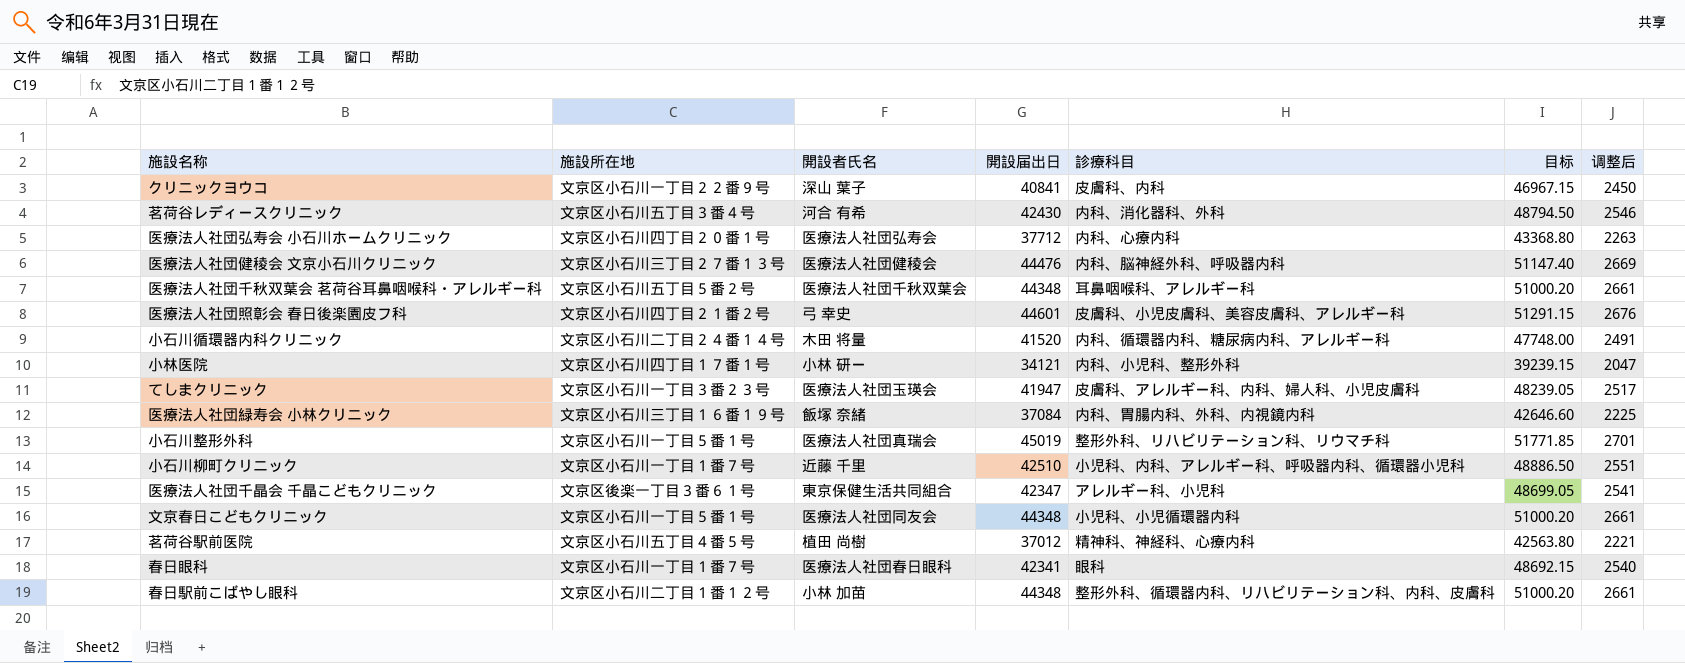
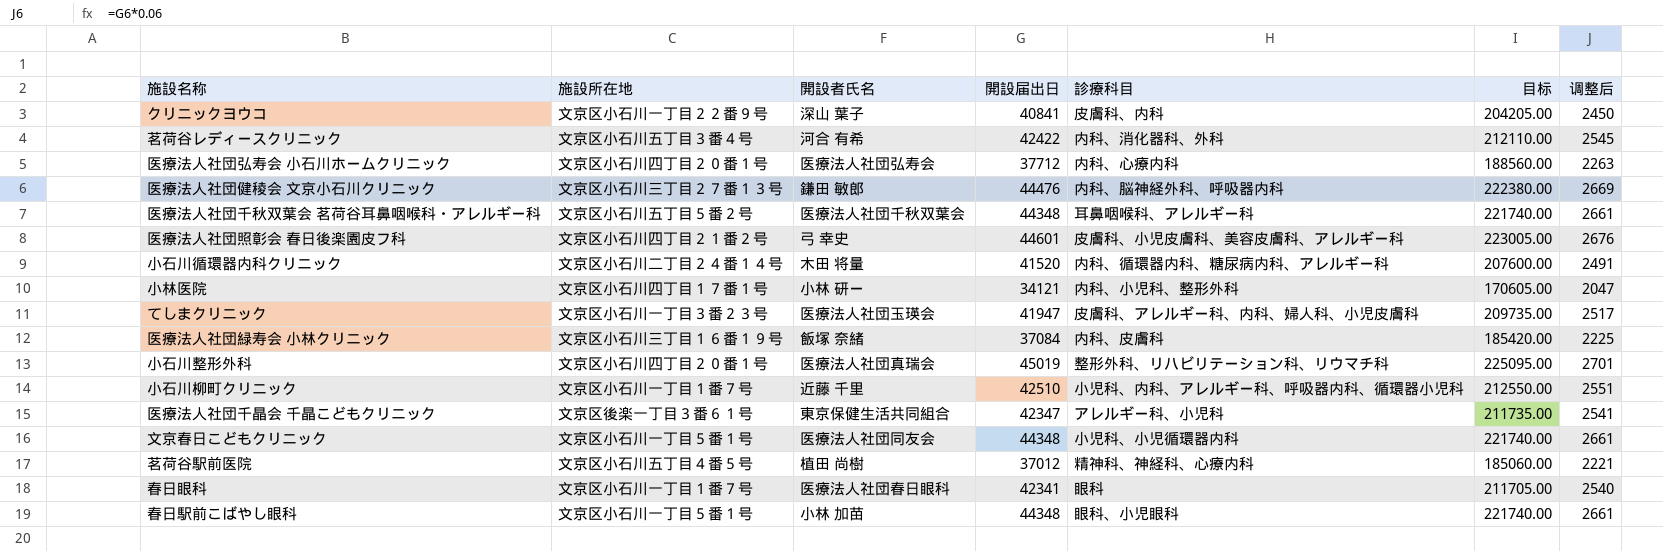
column 目标 | formula: [開設届出日] * 1.15 -> [開設届出日] * 5
茗荷谷レディースクリニック | 開設届出日: 42430 -> 42422
茗荷谷レディースクリニック | 调整后: 2546 -> 2545
医療法人社団健稜会 文京小石川クリニック | 開設者氏名: 医療法人社団健稜会 -> 鎌田 敏郎
医療法人社団緑寿会 小林クリニック | 診療科目: 内科、胃腸内科、外科、内視鏡内科 -> 内科、皮膚科
小石川整形外科 | 施設所在地: 文京区小石川一丁目５番１号 -> 文京区小石川四丁目２０番１号
春日駅前こばやし眼科 | 施設所在地: 文京区小石川二丁目１番１２号 -> 文京区小石川一丁目５番１号
春日駅前こばやし眼科 | 診療科目: 整形外科、循環器内科、リハビリテーション科、内科、皮膚科 -> 眼科、小児眼科

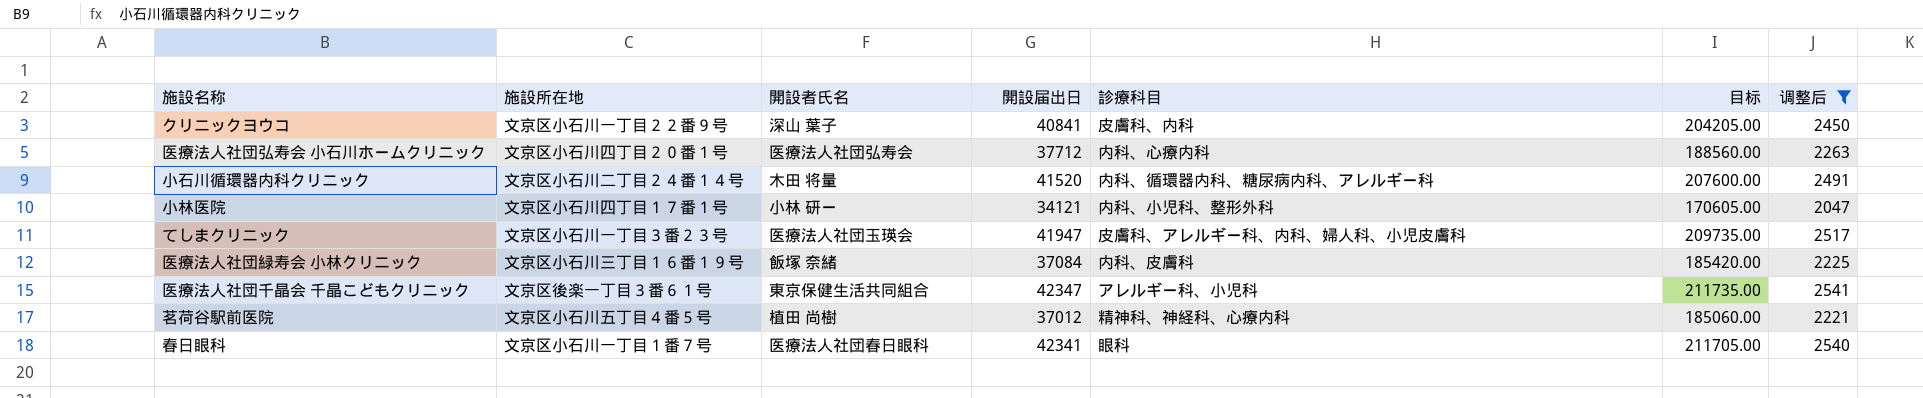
filter: none -> 调整后 <= 2541

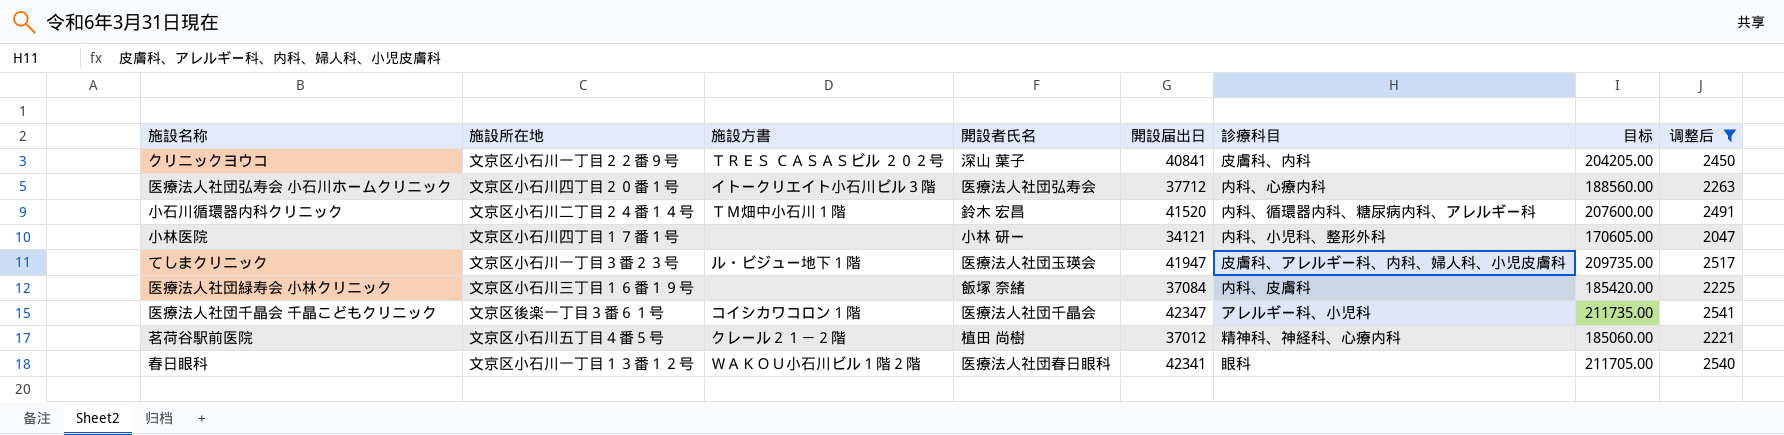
column 施設方書 | position: none -> 3
小石川循環器内科クリニック | 開設者氏名: 木田 将量 -> 鈴木 宏昌
医療法人社団千晶会 千晶こどもクリニック | 開設者氏名: 東京保健生活共同組合 -> 医療法人社団千晶会
春日眼科 | 施設所在地: 文京区小石川一丁目１番７号 -> 文京区小石川一丁目１３番１２号

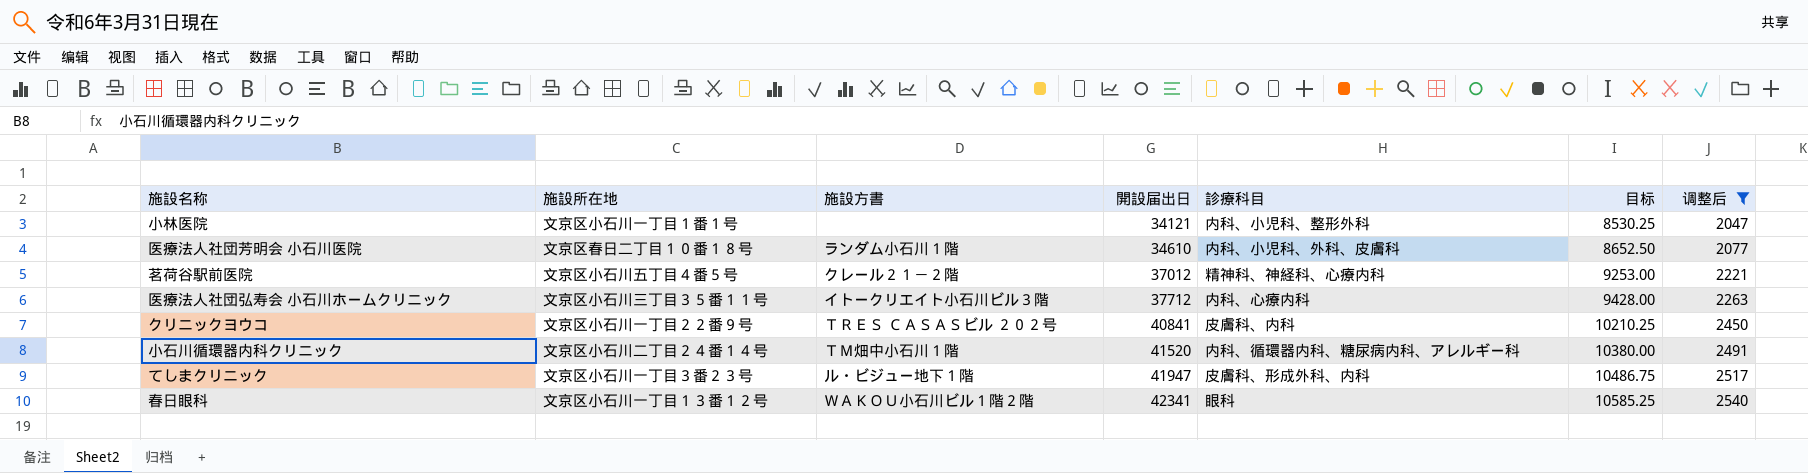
row order: none -> 開設届出日 ascending
column 開設者氏名 | position: 4 -> none
column 目标 | formula: [開設届出日] * 5 -> [開設届出日] * 0.25
row 医療法人社団緑寿会 小林クリニック: 文京区小石川三丁目１６番１９号 | none | 飯塚 奈緒 | 37084 | 内科、皮膚科 | 185420.00 | 2225 -> none
row 医療法人社団千晶会 千晶こどもクリニック: 文京区後楽一丁目３番６１号 | コイシカワコロン１階 | 医療法人社団千晶会 | 42347 | アレルギー科、小児科 | 211735.00 | 2541 -> none
小林医院 | 施設所在地: 文京区小石川四丁目１７番１号 -> 文京区小石川一丁目１番１号
row 医療法人社団芳明会 小石川医院: none -> 文京区春日二丁目１０番１８号 | ランダム小石川１階 | 34610 | 内科、小児科、外科、皮膚科 | 8652.50 | 2077
医療法人社団弘寿会 小石川ホームクリニック | 施設所在地: 文京区小石川四丁目２０番１号 -> 文京区小石川三丁目３５番１１号
てしまクリニック | 診療科目: 皮膚科、アレルギー科、内科、婦人科、小児皮膚科 -> 皮膚科、形成外科、内科

